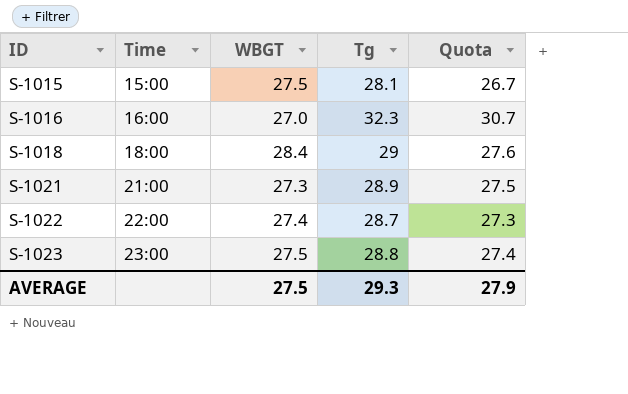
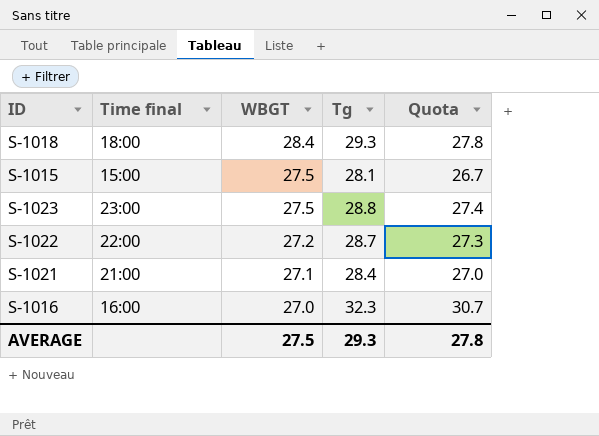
row order: ID ascending -> WBGT descending
column name: Time -> Time final
S-1018 | Tg: 29 -> 29.3
S-1018 | Quota: 27.6 -> 27.8
S-1022 | WBGT: 27.4 -> 27.2
S-1021 | WBGT: 27.3 -> 27.1
S-1021 | Tg: 28.9 -> 28.4
S-1021 | Quota: 27.5 -> 27.0
AVERAGE | Quota: 27.9 -> 27.8

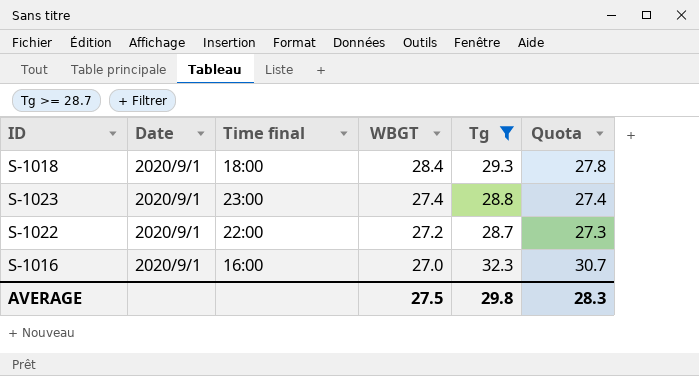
filter: none -> Tg >= 28.7
column Date | position: none -> 2
S-1023 | WBGT: 27.5 -> 27.4
AVERAGE | Tg: 29.3 -> 29.8
AVERAGE | Quota: 27.8 -> 28.3

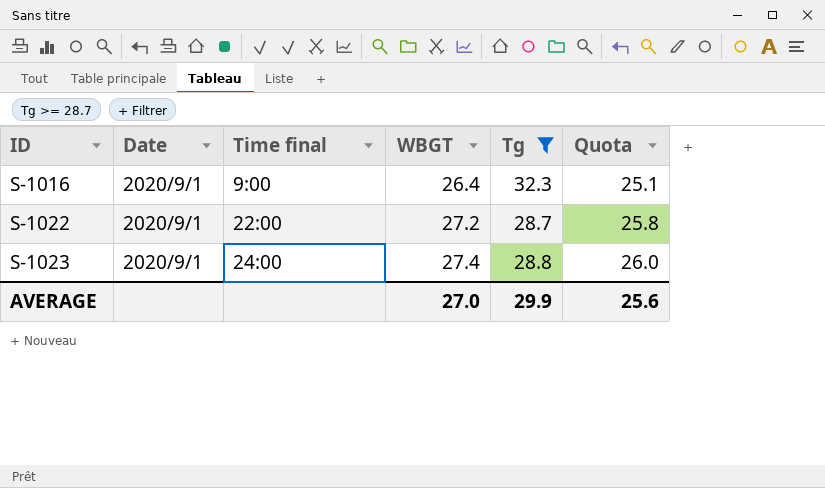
row order: WBGT descending -> ID ascending
column Quota | formula: [Tg] * 0.95 -> [WBGT] * 0.95
row S-1018: 2020/9/1 | 18:00 | 28.4 | 29.3 | 27.8 -> none
S-1016 | Time final: 16:00 -> 9:00
S-1016 | WBGT: 27.0 -> 26.4
S-1023 | Time final: 23:00 -> 24:00
AVERAGE | WBGT: 27.5 -> 27.0
AVERAGE | Tg: 29.8 -> 29.9
AVERAGE | Quota: 28.3 -> 25.6

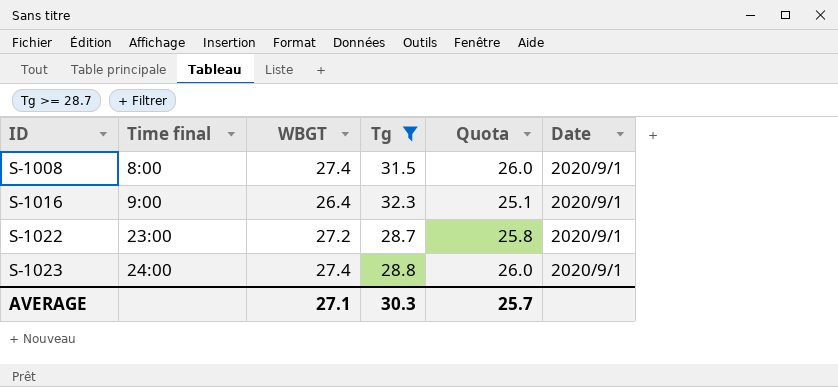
column Date | position: 2 -> 6
row S-1008: none -> 8:00 | 27.4 | 31.5 | 26.0 | 2020/9/1
S-1022 | Time final: 22:00 -> 23:00
AVERAGE | WBGT: 27.0 -> 27.1
AVERAGE | Tg: 29.9 -> 30.3
AVERAGE | Quota: 25.6 -> 25.7

